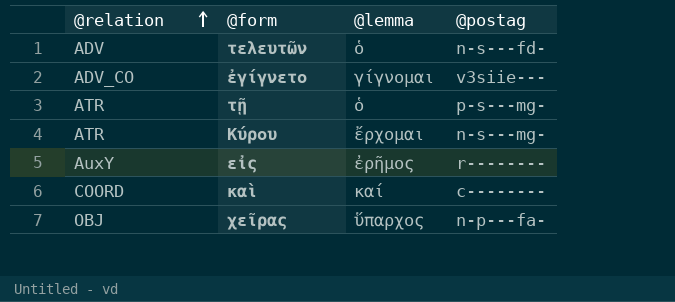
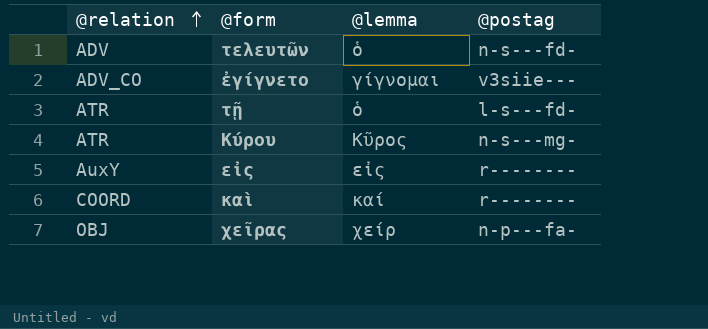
τῇ | @postag: p-s---mg- -> l-s---fd-
Κύρου | @lemma: ἔρχομαι -> Κῦρος
εἰς | @lemma: ἐρῆμος -> εἰς
καὶ | @postag: c-------- -> r--------
χεῖρας | @lemma: ὕπαρχος -> χείρ

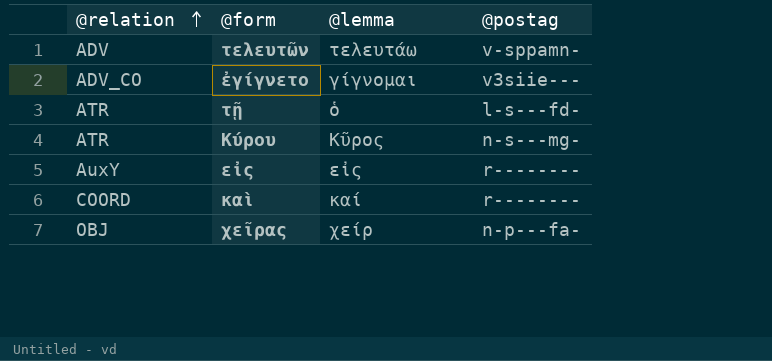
τελευτῶν | @lemma: ὁ -> τελευτάω
τελευτῶν | @postag: n-s---fd- -> v-sppamn-

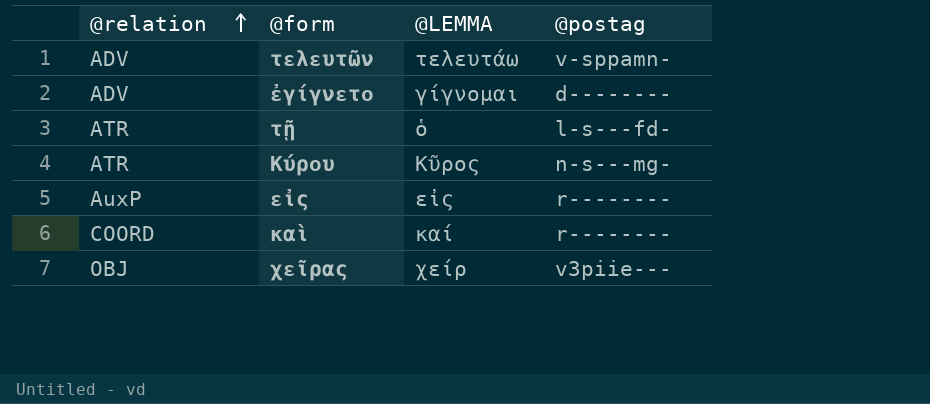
column name: @lemma -> @LEMMA
ἐγίγνετο | @relation: ADV_CO -> ADV
ἐγίγνετο | @postag: v3siie--- -> d--------
εἰς | @relation: AuxY -> AuxP
χεῖρας | @postag: n-p---fa- -> v3piie---

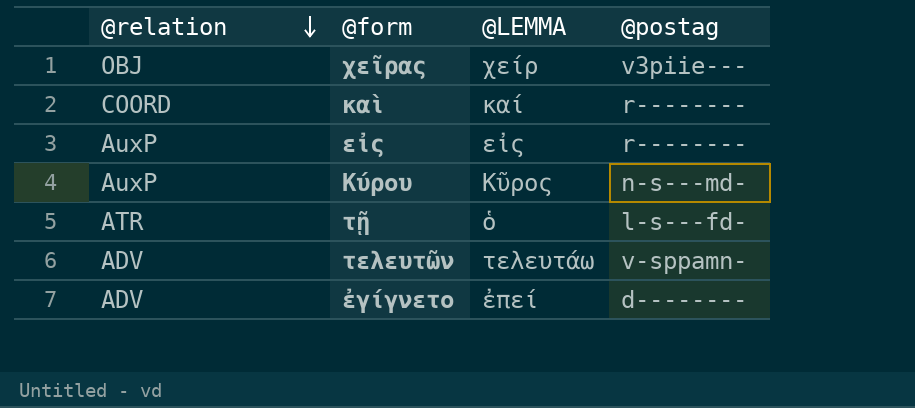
row order: @relation ascending -> @relation descending
Κύρου | @relation: ATR -> AuxP
Κύρου | @postag: n-s---mg- -> n-s---md-
ἐγίγνετο | @LEMMA: γίγνομαι -> ἐπεί

